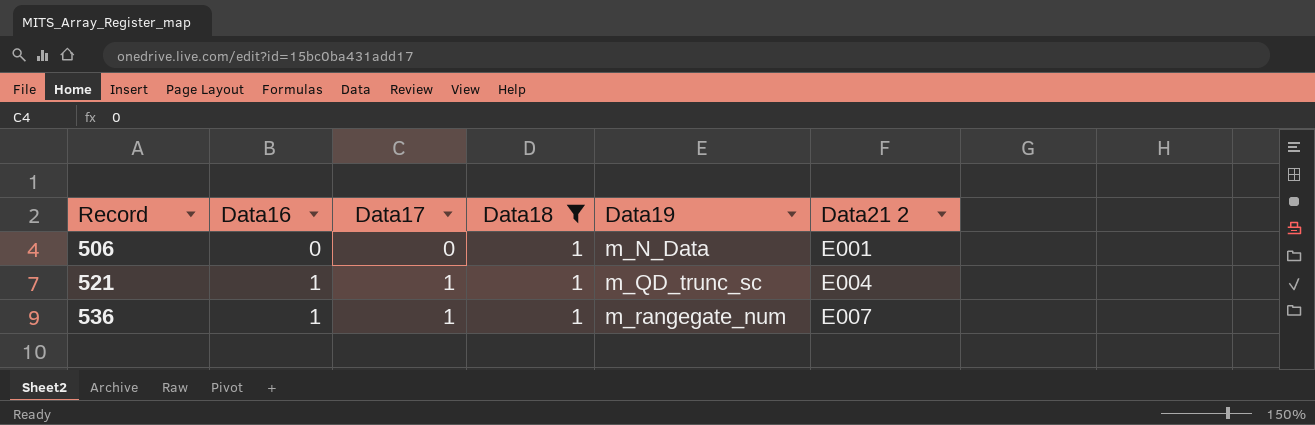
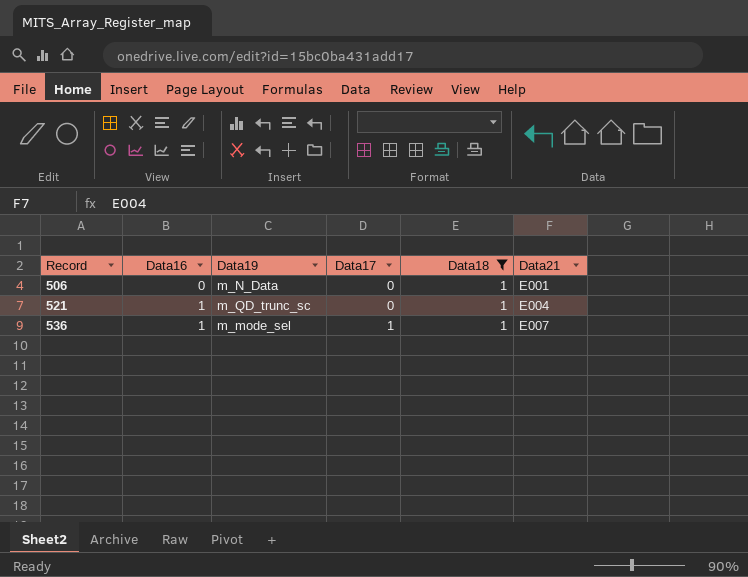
column Data19 | position: 5 -> 3
column name: Data21 2 -> Data21
521 | Data17: 1 -> 0
536 | Data19: m_rangegate_num -> m_mode_sel

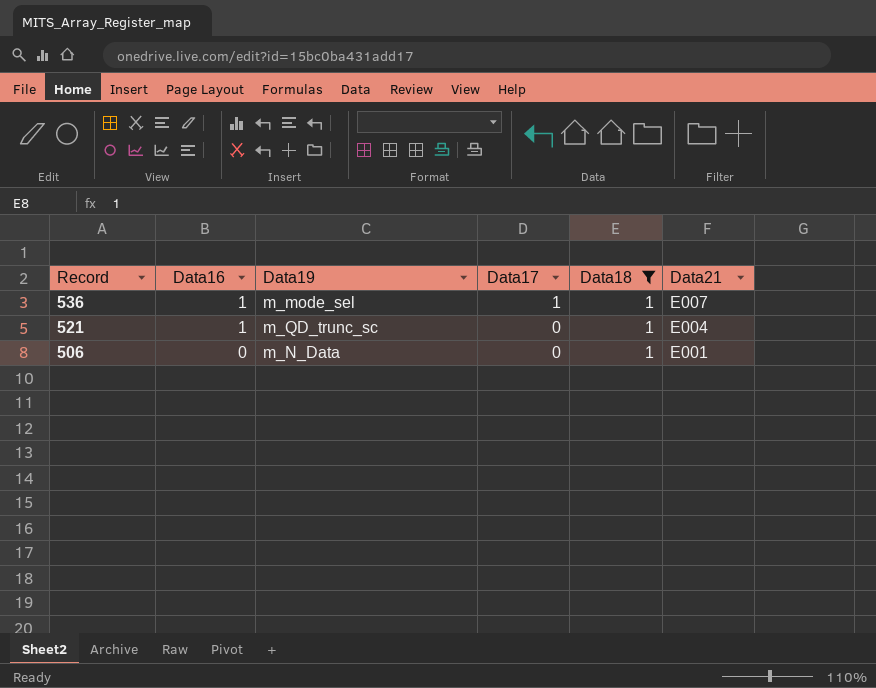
row order: Record ascending -> Record descending

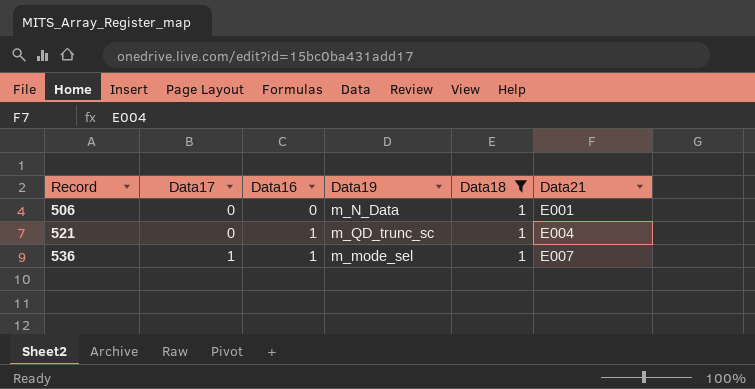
row order: Record descending -> Record ascending
column Data17 | position: 4 -> 2

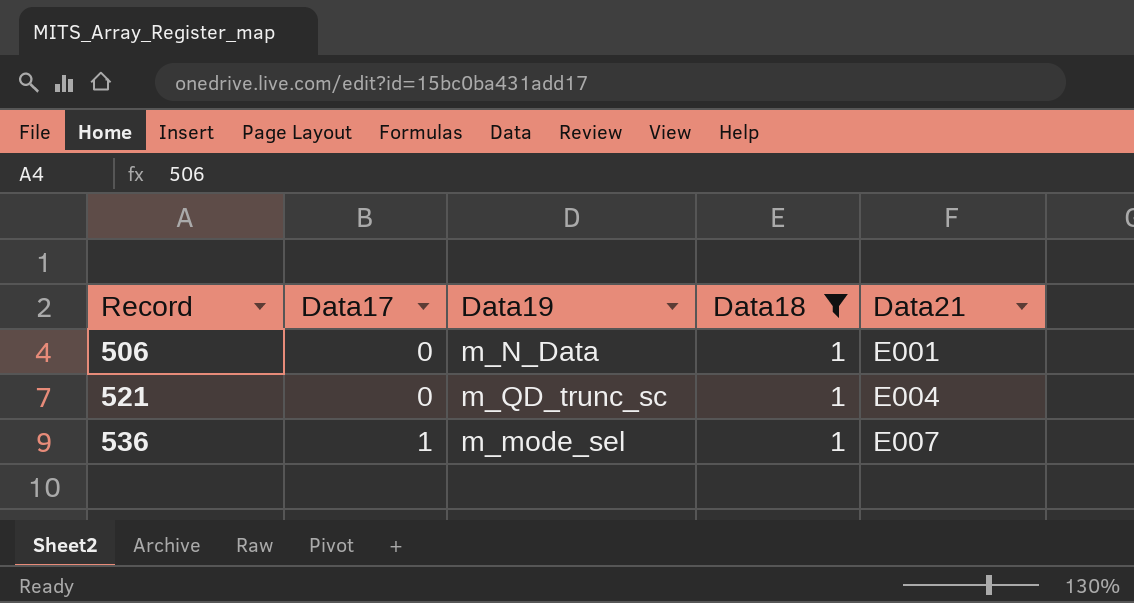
column Data16 | position: 3 -> none

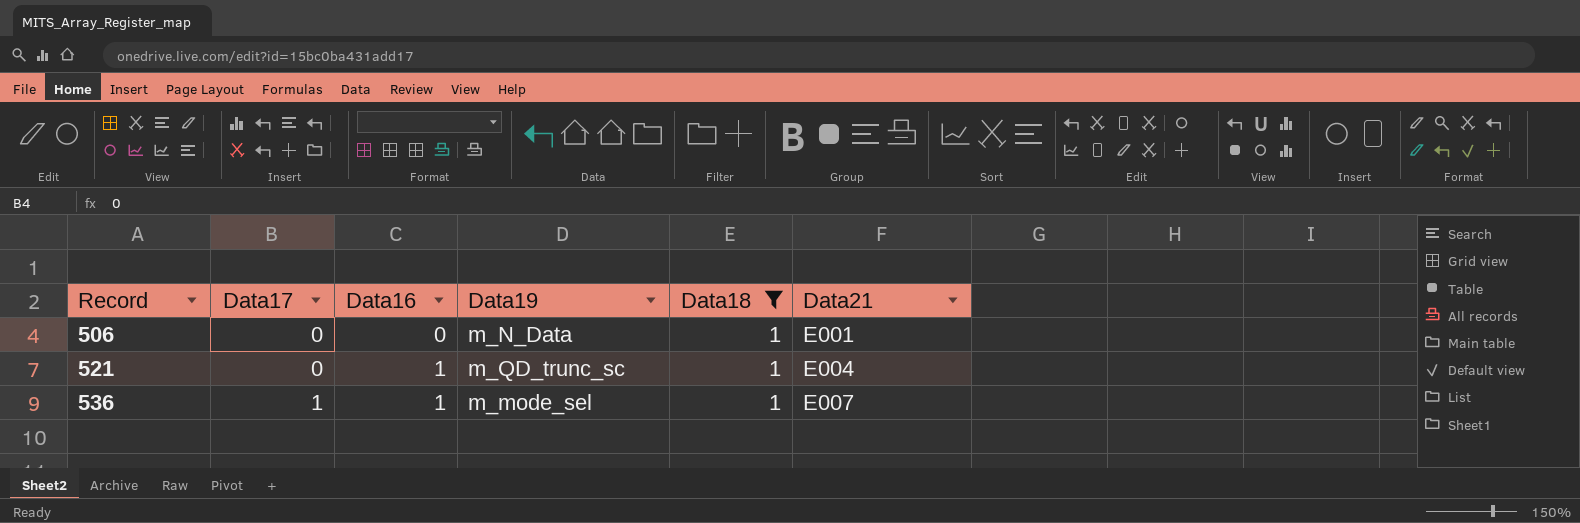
column Data16 | position: none -> 3

